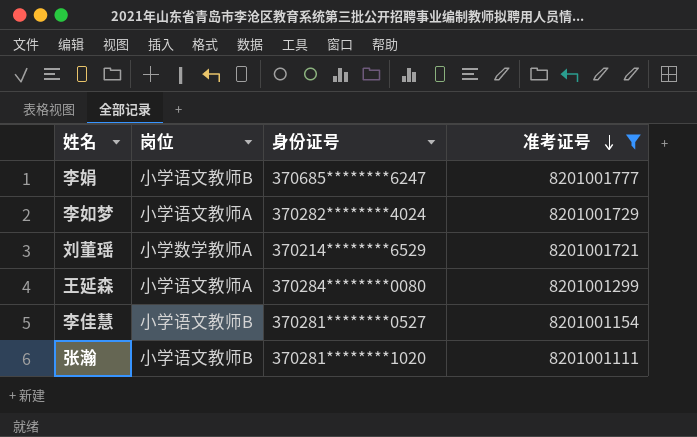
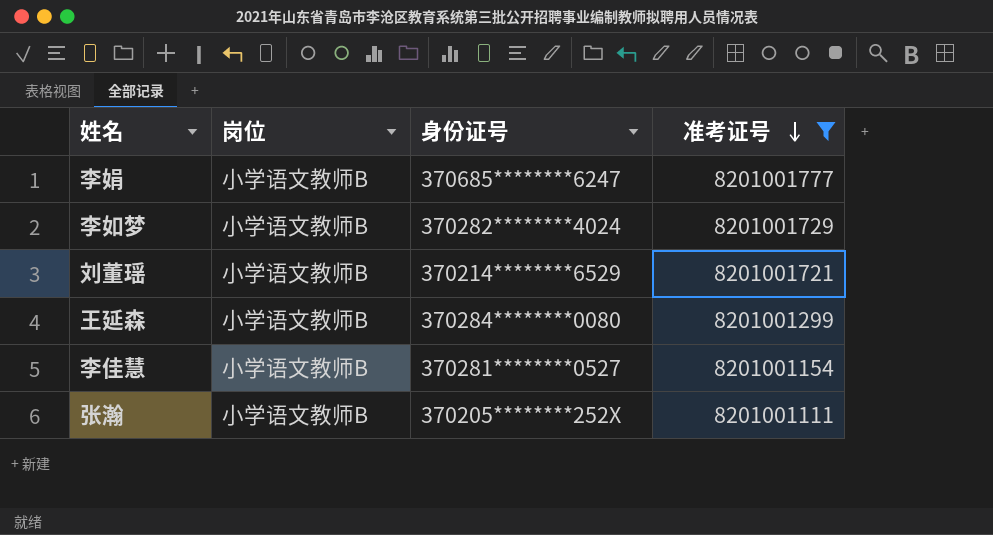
李如梦 | 岗位: 小学语文教师A -> 小学语文教师B
刘董瑶 | 岗位: 小学数学教师A -> 小学语文教师B
王延森 | 岗位: 小学语文教师A -> 小学语文教师B
张瀚 | 身份证号: 370281********1020 -> 370205********252X

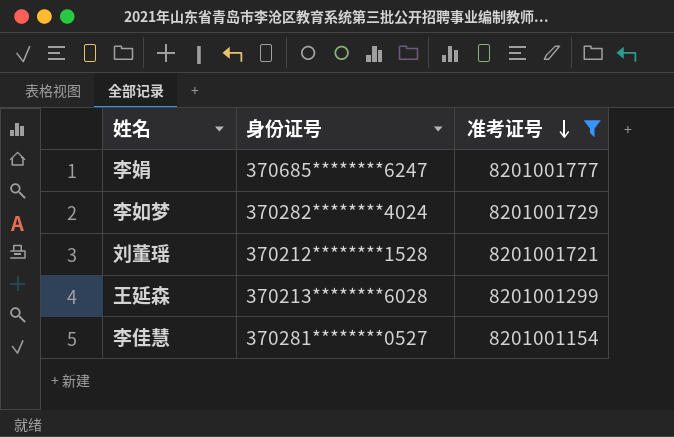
column 岗位 | position: 2 -> none
row 张瀚: 小学语文教师B | 370205********252X | 8201001111 -> none
刘董瑶 | 身份证号: 370214********6529 -> 370212********1528
王延森 | 身份证号: 370284********0080 -> 370213********6028

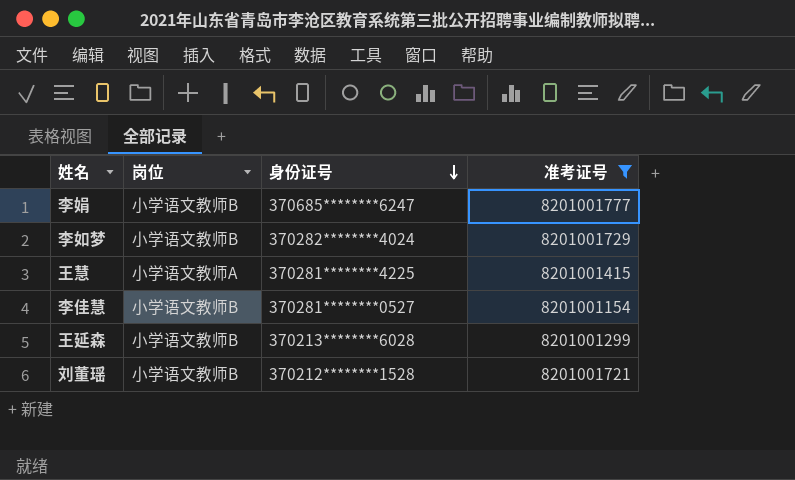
row order: 准考证号 descending -> 身份证号 descending
column 岗位 | position: none -> 2
row 王慧: none -> 小学语文教师A | 370281********4225 | 8201001415

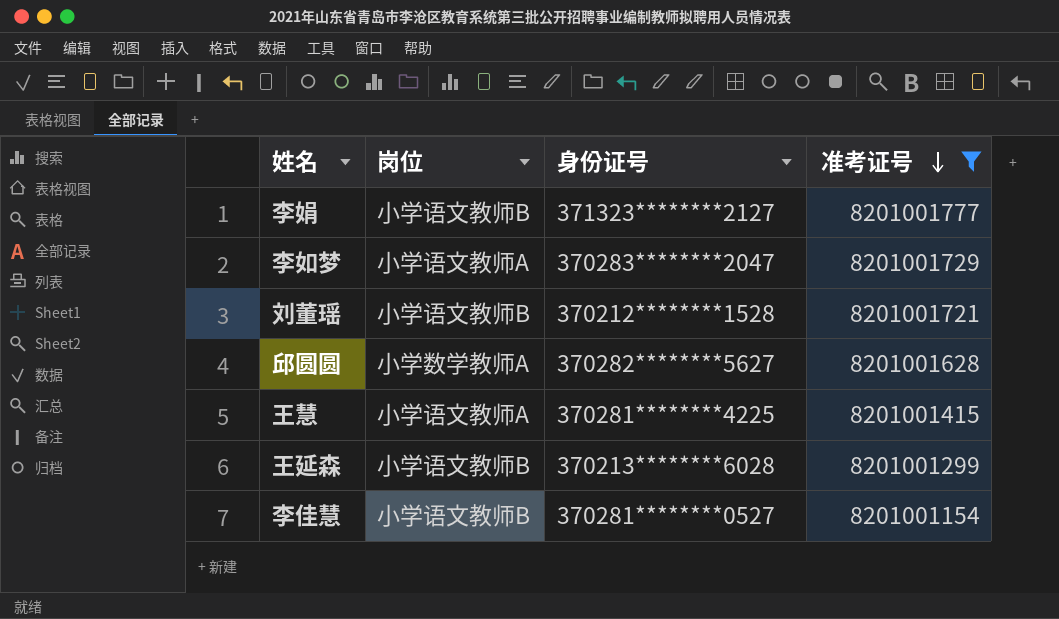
row order: 身份证号 descending -> 准考证号 descending
李娟 | 身份证号: 370685********6247 -> 371323********2127
李如梦 | 岗位: 小学语文教师B -> 小学语文教师A
李如梦 | 身份证号: 370282********4024 -> 370283********2047
row 邱圆圆: none -> 小学数学教师A | 370282********5627 | 8201001628

